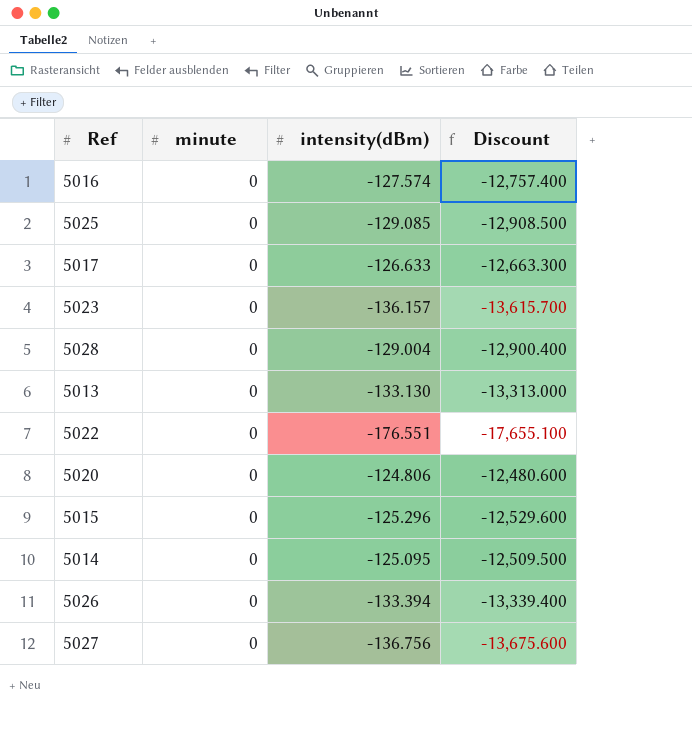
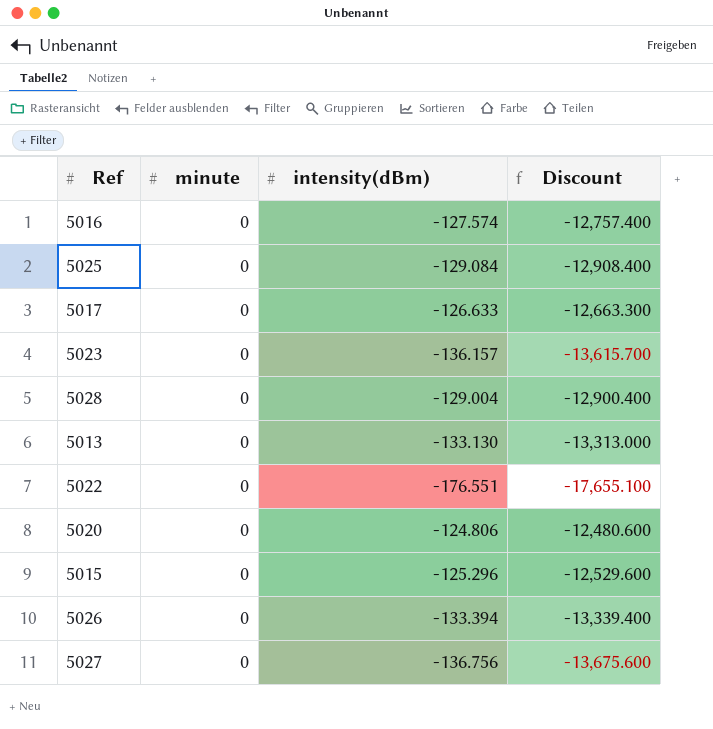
row 5014: 0 | -125.095 | -12,509.500 -> none
5025 | intensity(dBm): -129.085 -> -129.084
5025 | Discount: -12,908.500 -> -12,908.400

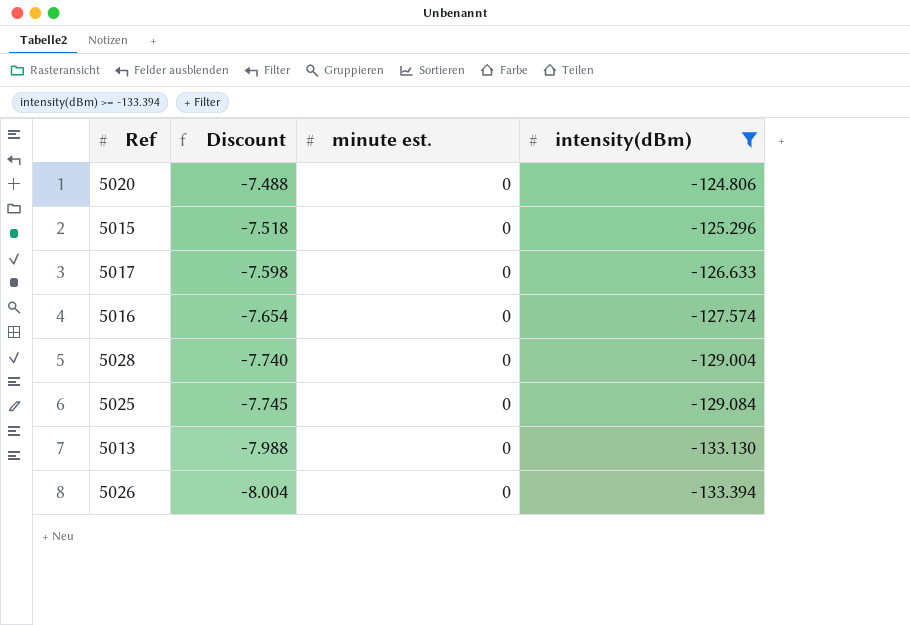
filter: none -> intensity(dBm) >= -133.394
row order: none -> Discount descending
column Discount | formula: [intensity(dBm)] * 100 -> [intensity(dBm)] * 0.06
column Discount | position: 4 -> 2
column name: minute -> minute est.

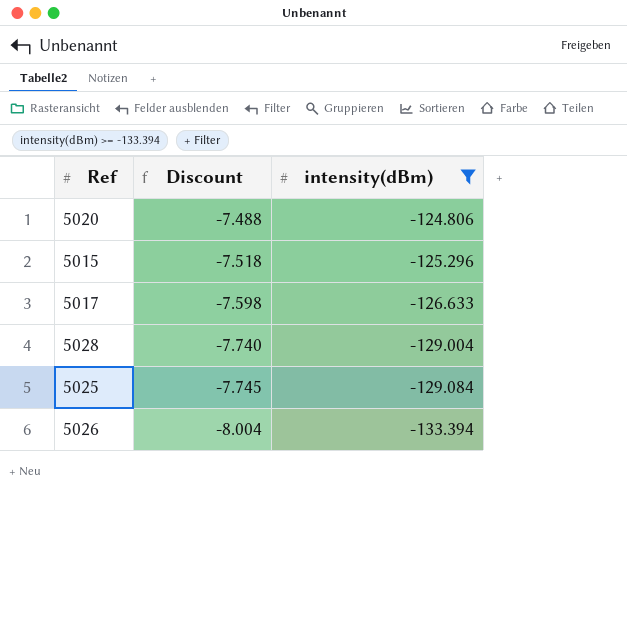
column minute est. | position: 3 -> none
row 5016: -7.654 | 0 | -127.574 -> none
row 5013: -7.988 | 0 | -133.130 -> none

